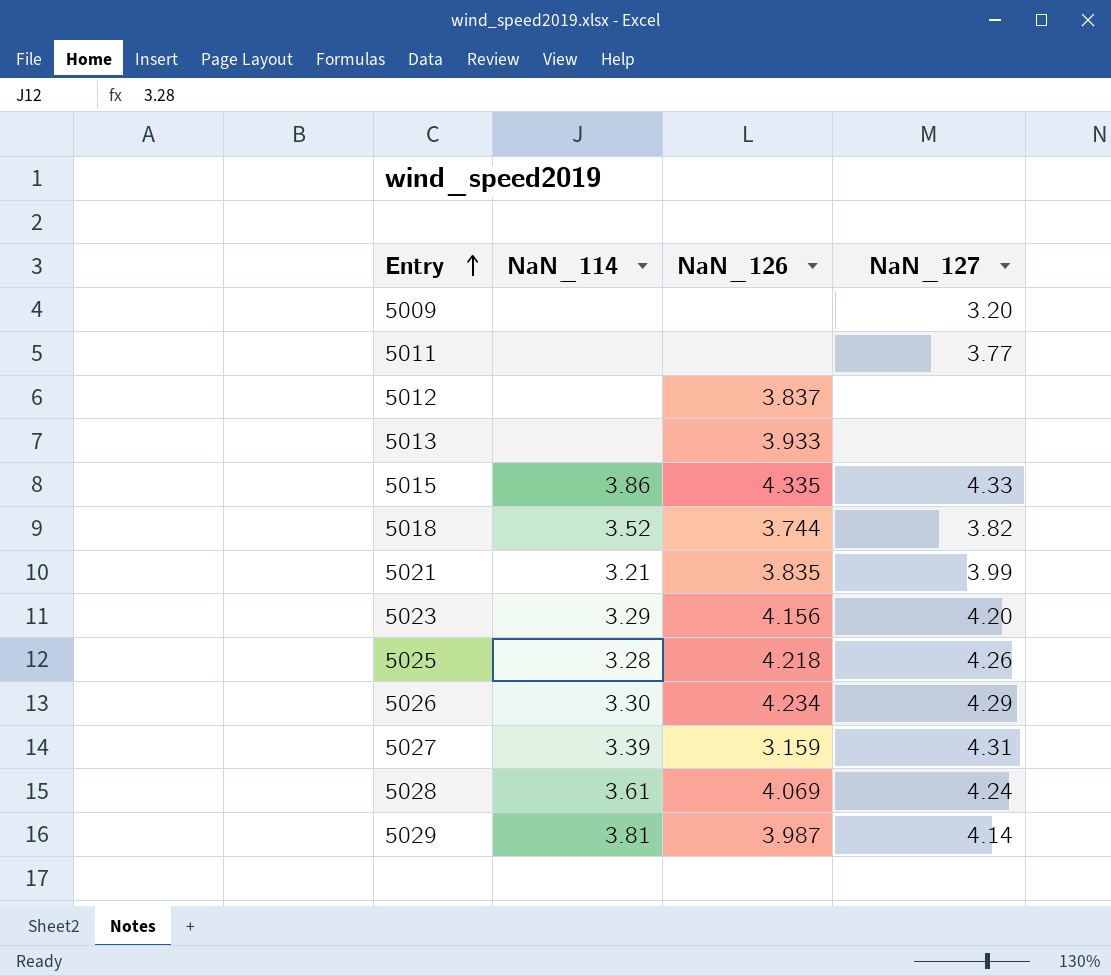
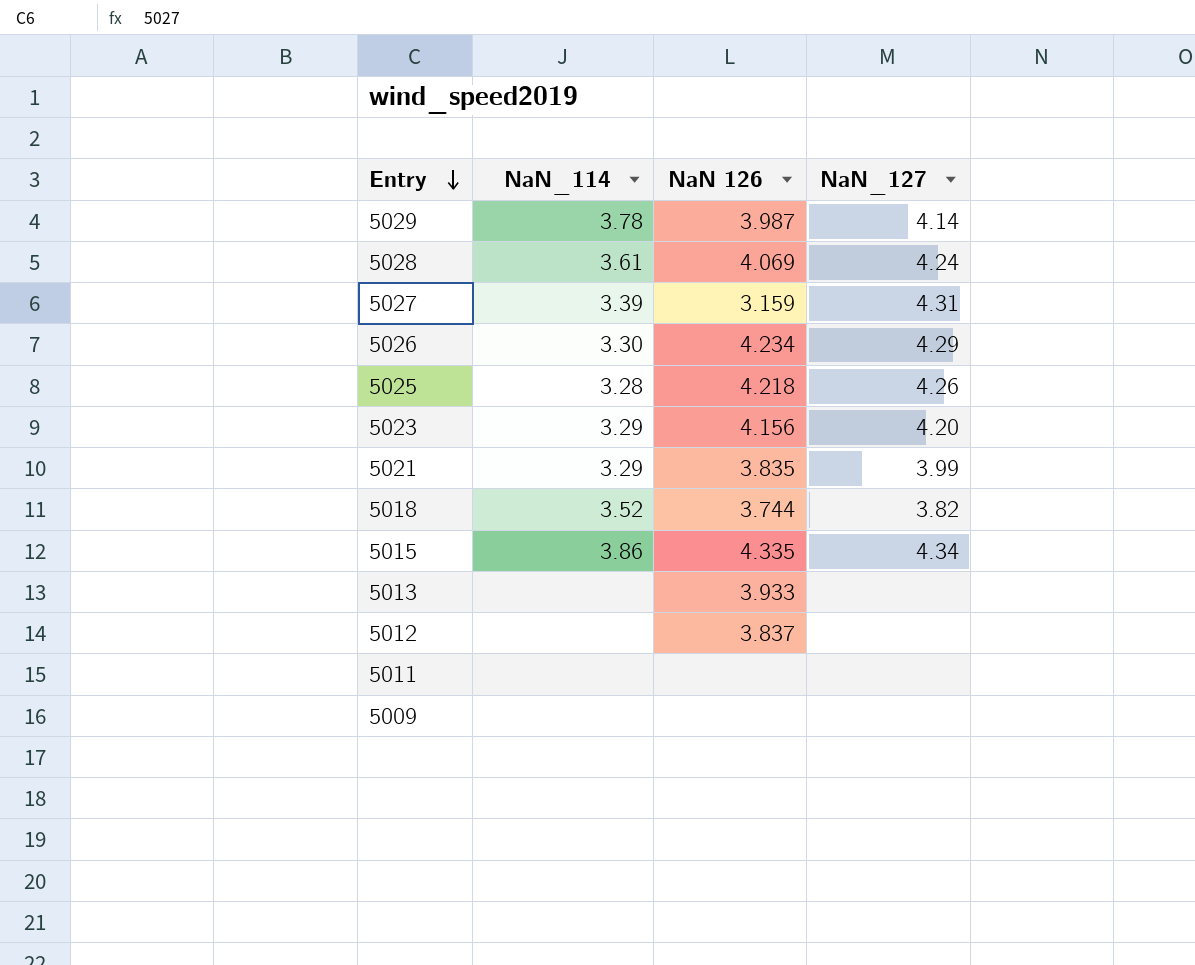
row order: Entry ascending -> Entry descending
column name: NaN_126 -> NaN 126
5029 | NaN_114: 3.81 -> 3.78
5021 | NaN_114: 3.21 -> 3.29
5015 | NaN_127: 4.33 -> 4.34
5011 | NaN_127: 3.77 -> none
5009 | NaN_127: 3.20 -> none

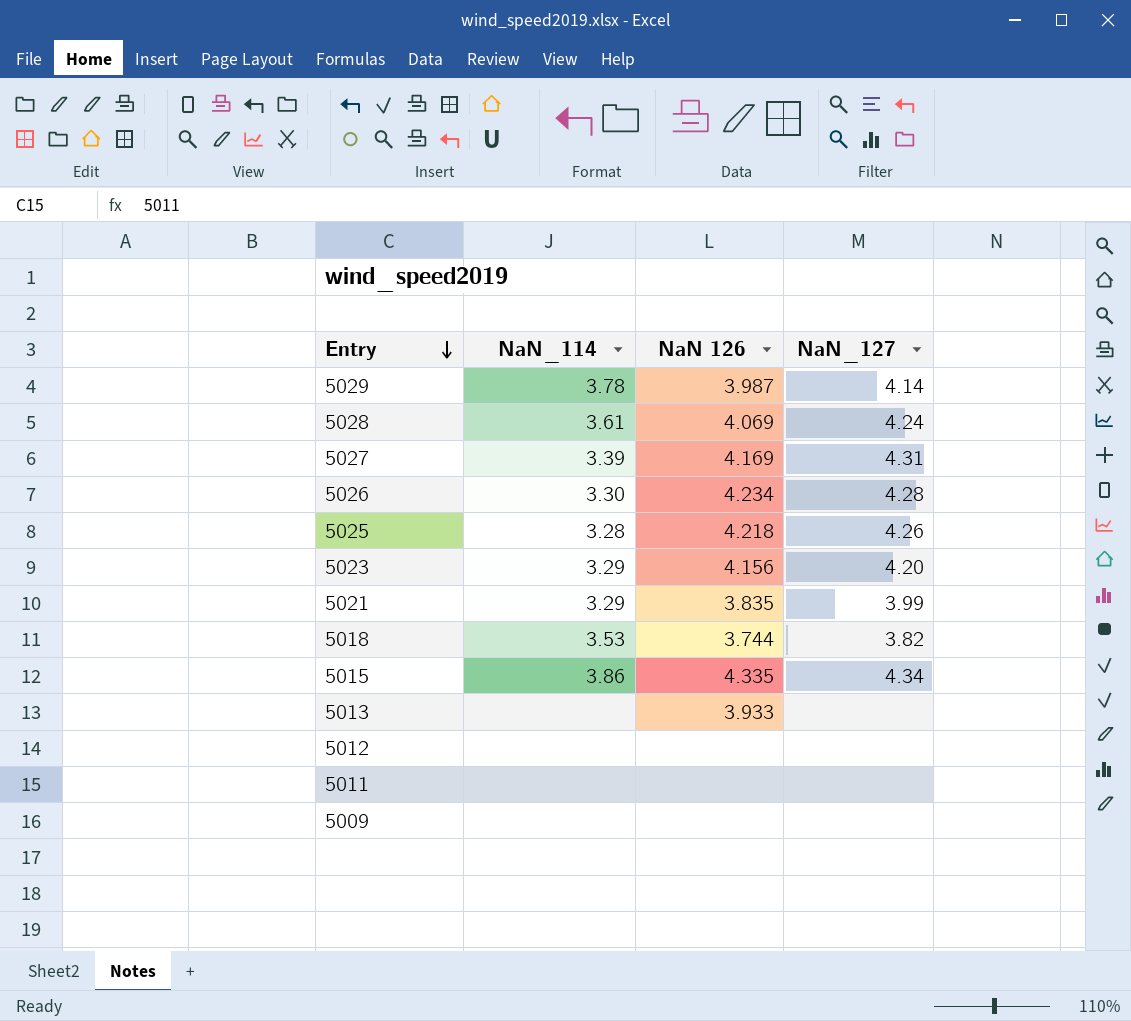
5027 | NaN 126: 3.159 -> 4.169
5026 | NaN_127: 4.29 -> 4.28
5018 | NaN_114: 3.52 -> 3.53
5012 | NaN 126: 3.837 -> none

